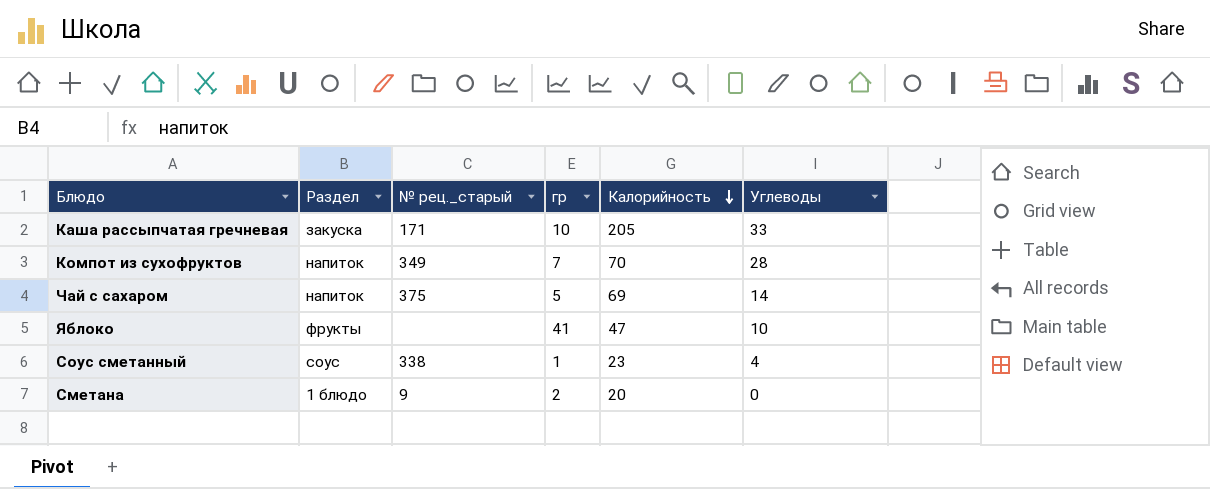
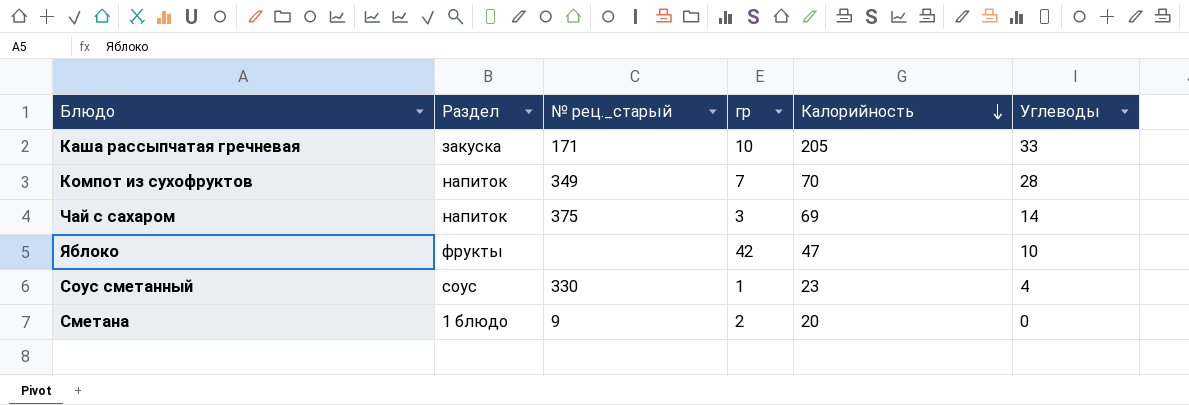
Чай с сахаром | гр: 5 -> 3
Яблоко | гр: 41 -> 42
Соус сметанный | № рец._старый: 338 -> 330

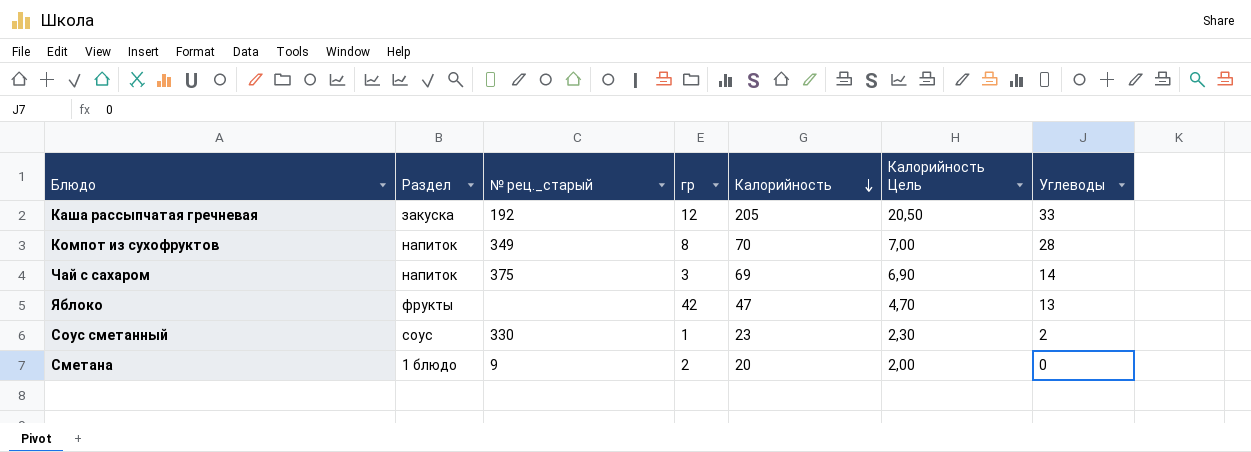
column Калорийность Цель | formula: none -> [Калорийность] * 0,1
Каша рассыпчатая гречневая | № рец._старый: 171 -> 192
Каша рассыпчатая гречневая | гр: 10 -> 12
Компот из сухофруктов | гр: 7 -> 8
Яблоко | Углеводы: 10 -> 13
Соус сметанный | Углеводы: 4 -> 2

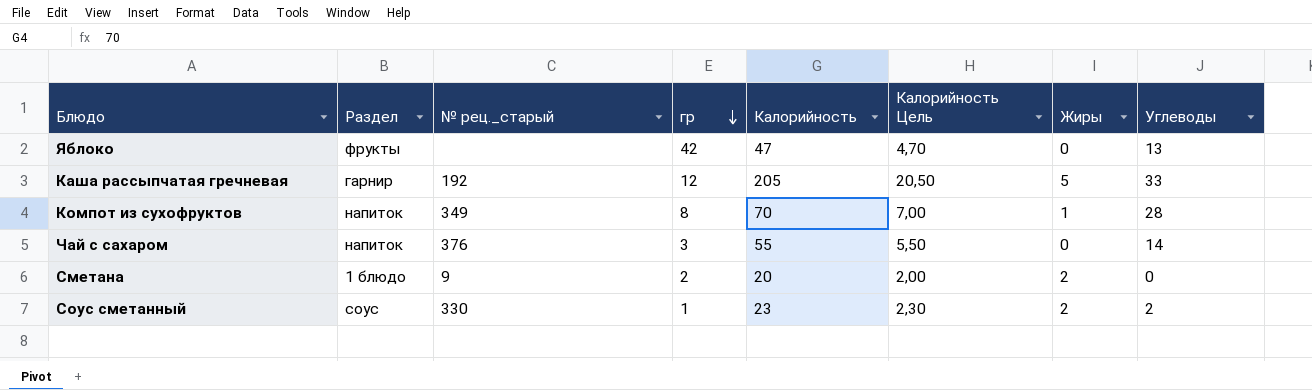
row order: Калорийность descending -> гр descending
column Жиры | position: none -> 7
Каша рассыпчатая гречневая | Раздел: закуска -> гарнир
Чай с сахаром | № рец._старый: 375 -> 376
Чай с сахаром | Калорийность: 69 -> 55
Чай с сахаром | Калорийность Цель: 6,90 -> 5,50

